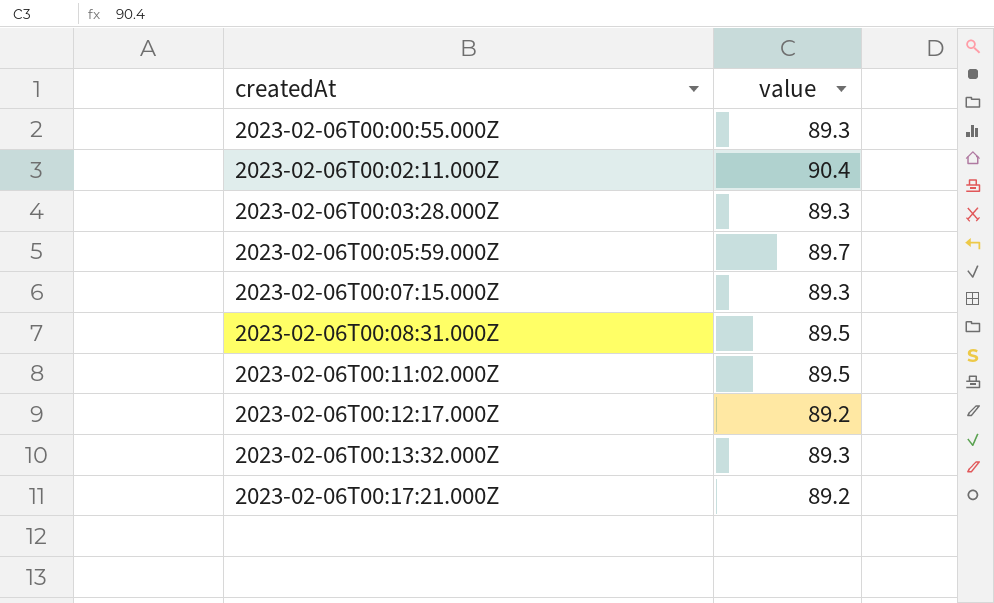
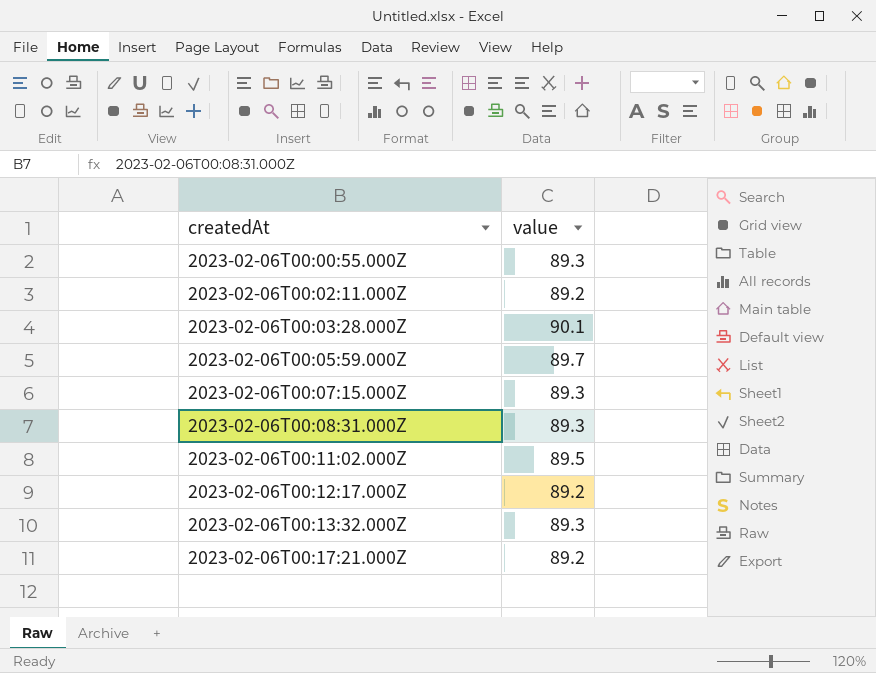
2023-02-06T00:02:11.000Z | value: 90.4 -> 89.2
2023-02-06T00:03:28.000Z | value: 89.3 -> 90.1
2023-02-06T00:08:31.000Z | value: 89.5 -> 89.3

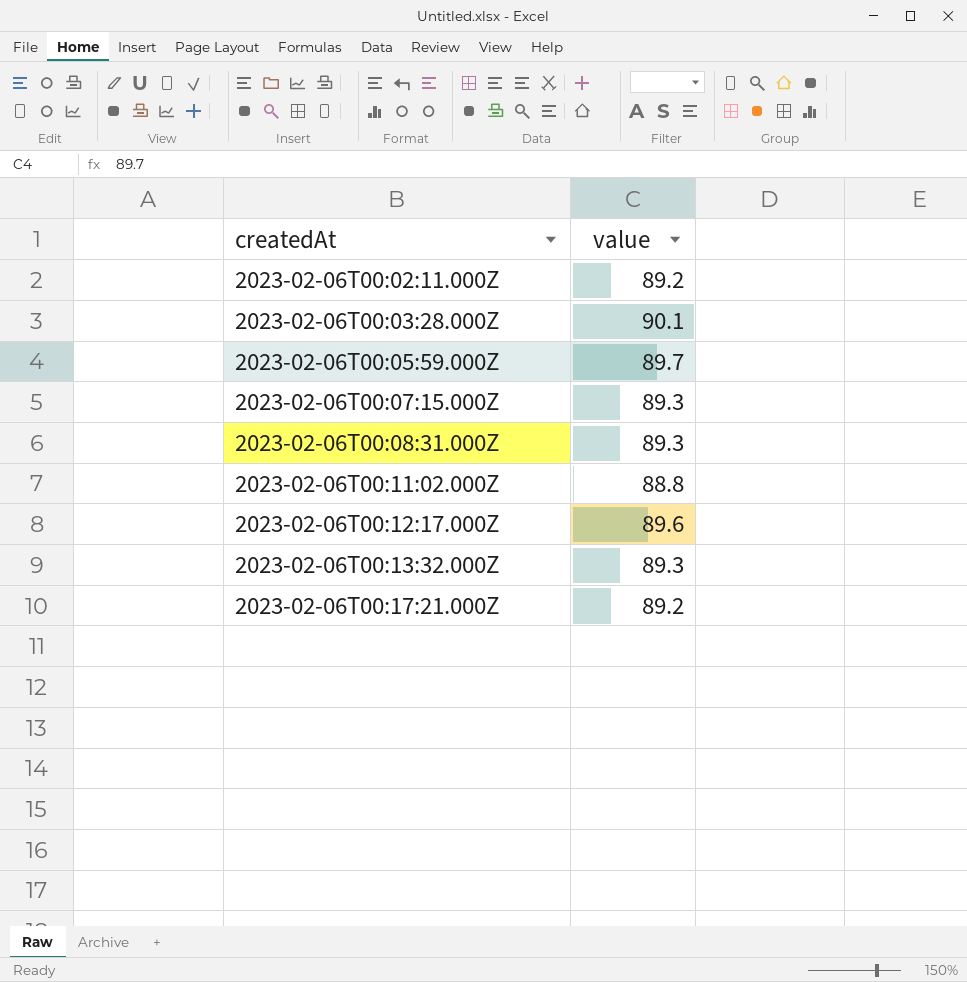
row 2023-02-06T00:00:55.000Z: 89.3 -> none
2023-02-06T00:11:02.000Z | value: 89.5 -> 88.8
2023-02-06T00:12:17.000Z | value: 89.2 -> 89.6

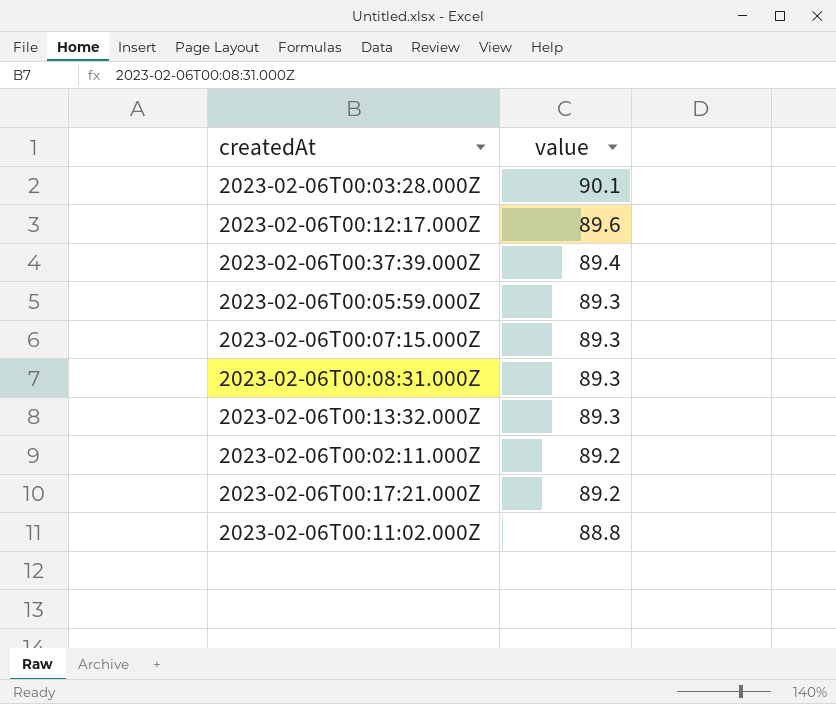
row order: createdAt ascending -> value descending
row 2023-02-06T00:37:39.000Z: none -> 89.4
2023-02-06T00:05:59.000Z | value: 89.7 -> 89.3

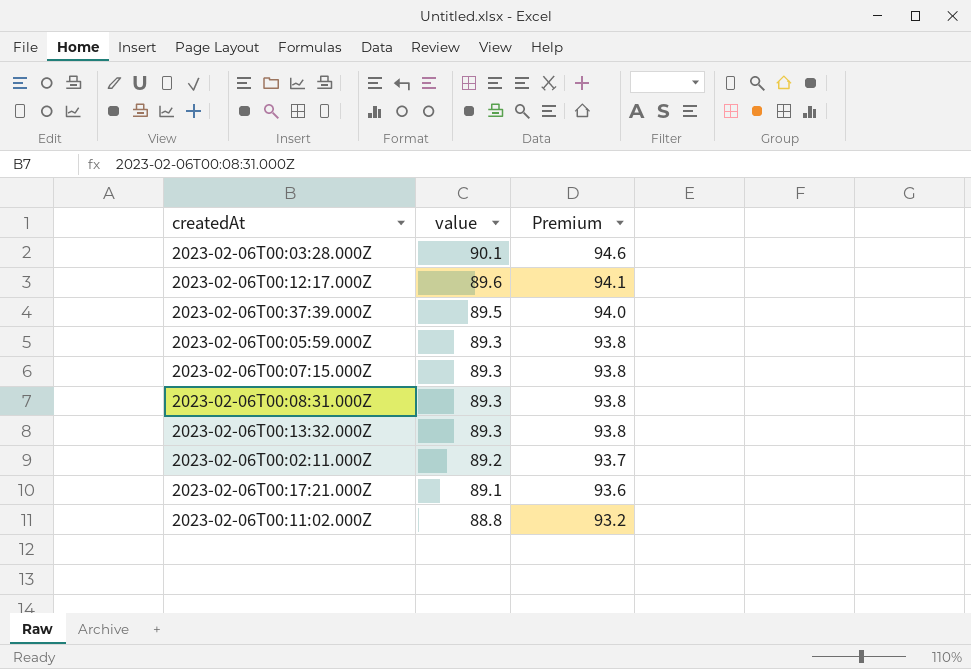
column Premium | formula: none -> [value] * 1.05
2023-02-06T00:37:39.000Z | value: 89.4 -> 89.5
2023-02-06T00:17:21.000Z | value: 89.2 -> 89.1

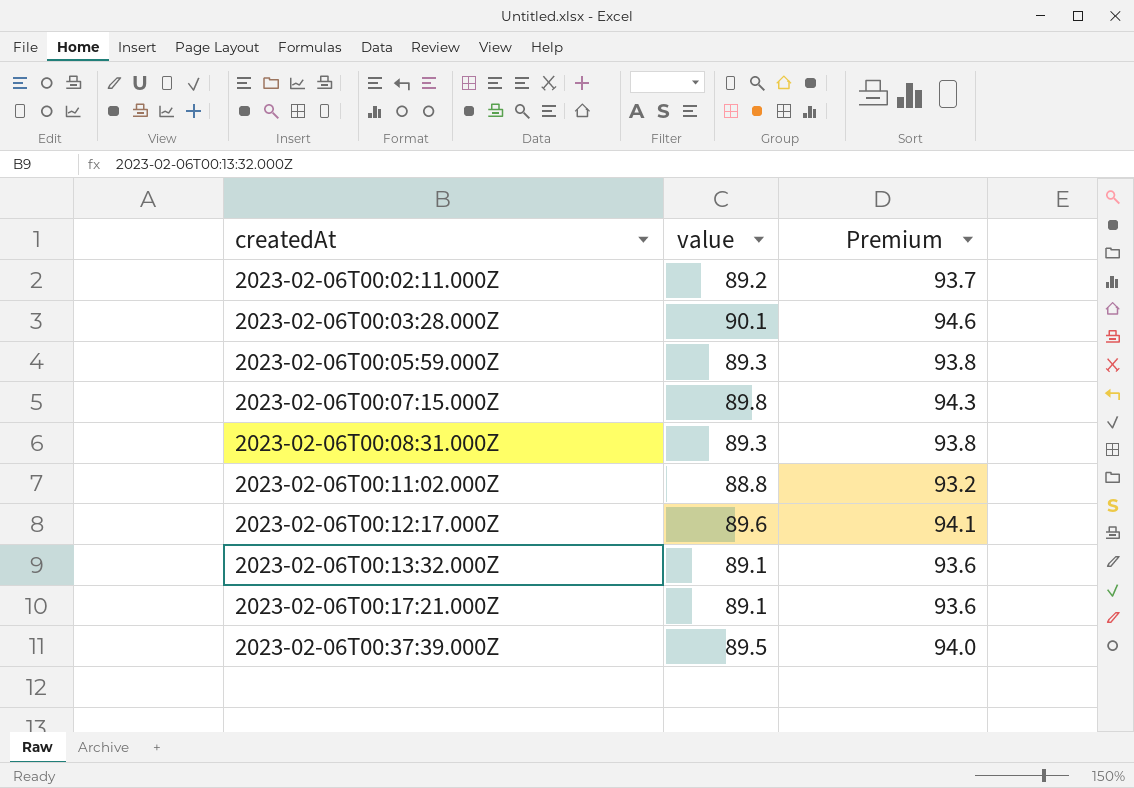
row order: value descending -> createdAt ascending
2023-02-06T00:07:15.000Z | value: 89.3 -> 89.8
2023-02-06T00:07:15.000Z | Premium: 93.8 -> 94.3
2023-02-06T00:13:32.000Z | value: 89.3 -> 89.1
2023-02-06T00:13:32.000Z | Premium: 93.8 -> 93.6

